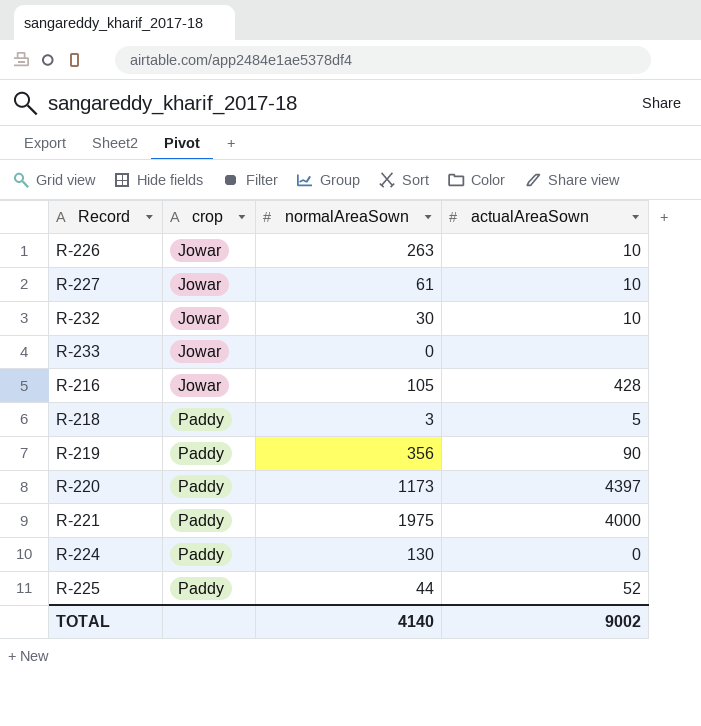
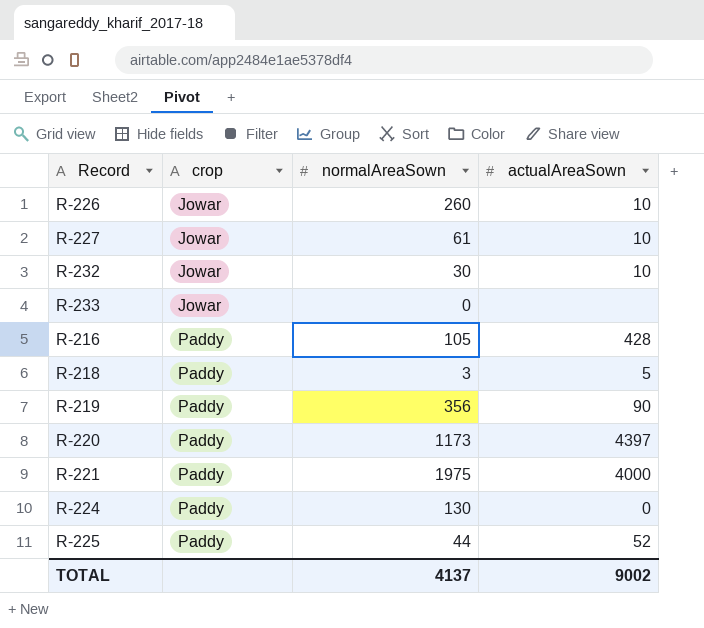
R-226 | normalAreaSown: 263 -> 260
R-216 | crop: Jowar -> Paddy
TOTAL | normalAreaSown: 4140 -> 4137

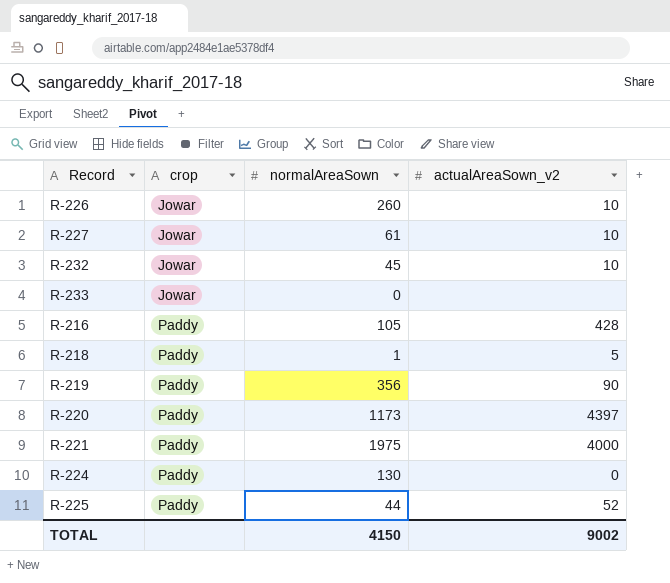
column name: actualAreaSown -> actualAreaSown_v2
R-232 | normalAreaSown: 30 -> 45
R-218 | normalAreaSown: 3 -> 1
TOTAL | normalAreaSown: 4137 -> 4150

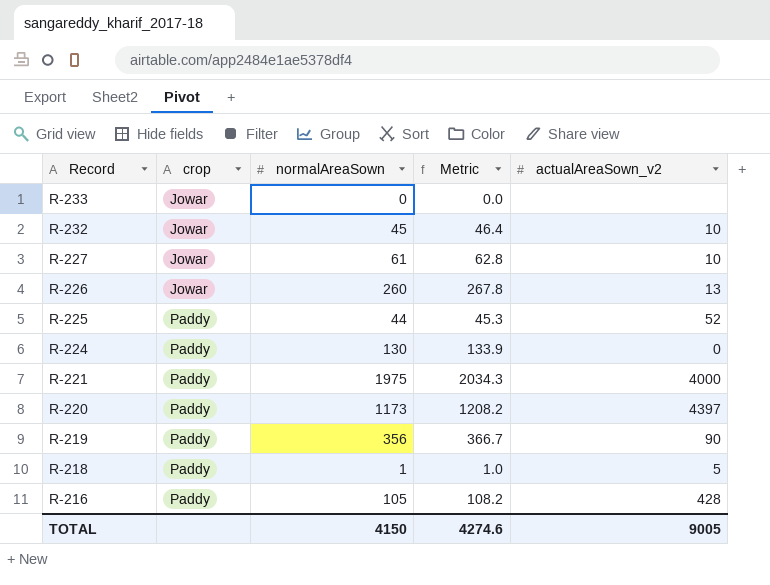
row order: crop ascending -> Record descending
column Metric | formula: none -> [normalAreaSown] * 1.03
R-226 | actualAreaSown_v2: 10 -> 13
TOTAL | actualAreaSown_v2: 9002 -> 9005

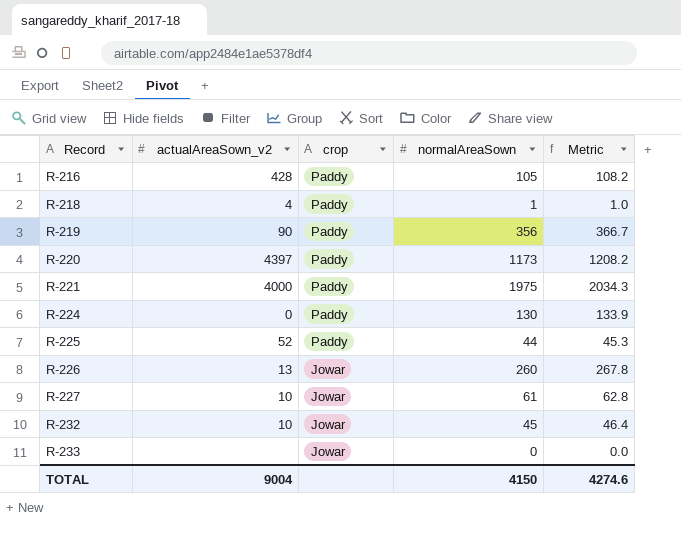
row order: Record descending -> Record ascending
column actualAreaSown_v2 | position: 5 -> 2
R-218 | actualAreaSown_v2: 5 -> 4
TOTAL | actualAreaSown_v2: 9005 -> 9004

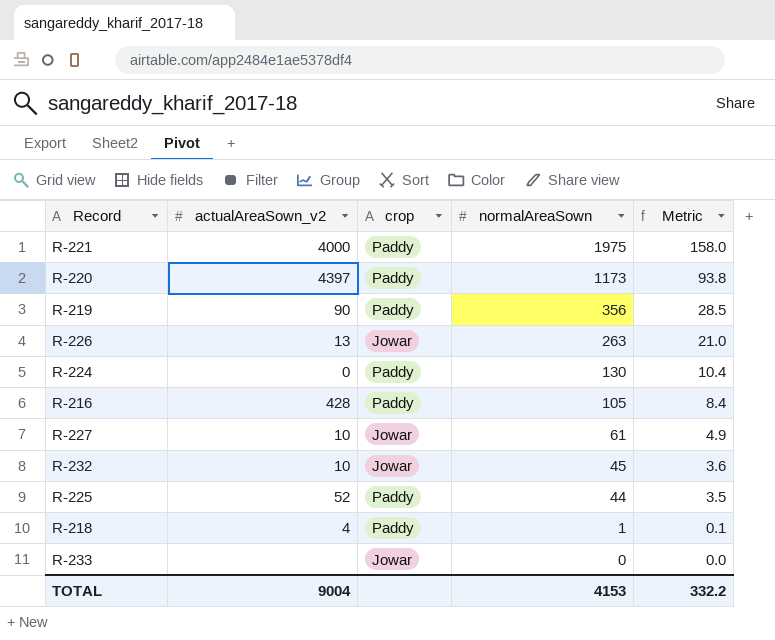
row order: Record ascending -> normalAreaSown descending
column Metric | formula: [normalAreaSown] * 1.03 -> [normalAreaSown] * 0.08
R-226 | normalAreaSown: 260 -> 263
TOTAL | normalAreaSown: 4150 -> 4153
TOTAL | Metric: 4274.6 -> 332.2

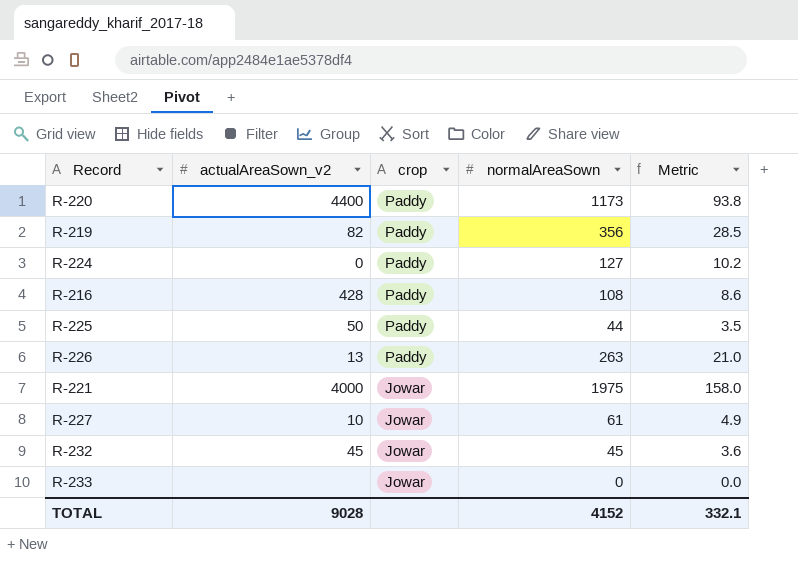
row order: normalAreaSown descending -> crop descending
row R-218: 4 | Paddy | 1 | 0.1 -> none
R-220 | actualAreaSown_v2: 4397 -> 4400
R-219 | actualAreaSown_v2: 90 -> 82
R-224 | normalAreaSown: 130 -> 127
R-224 | Metric: 10.4 -> 10.2
R-216 | normalAreaSown: 105 -> 108
R-216 | Metric: 8.4 -> 8.6
R-225 | actualAreaSown_v2: 52 -> 50
R-226 | crop: Jowar -> Paddy
R-221 | crop: Paddy -> Jowar
R-232 | actualAreaSown_v2: 10 -> 45
TOTAL | actualAreaSown_v2: 9004 -> 9028
TOTAL | normalAreaSown: 4153 -> 4152
TOTAL | Metric: 332.2 -> 332.1

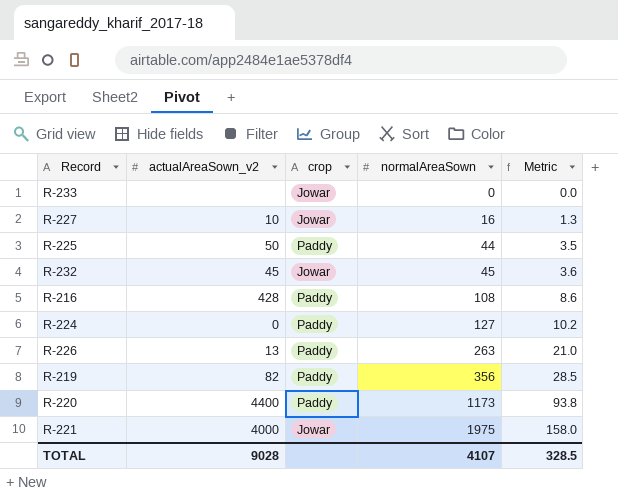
row order: crop descending -> normalAreaSown ascending
R-227 | normalAreaSown: 61 -> 16
R-227 | Metric: 4.9 -> 1.3
TOTAL | normalAreaSown: 4152 -> 4107
TOTAL | Metric: 332.1 -> 328.5

